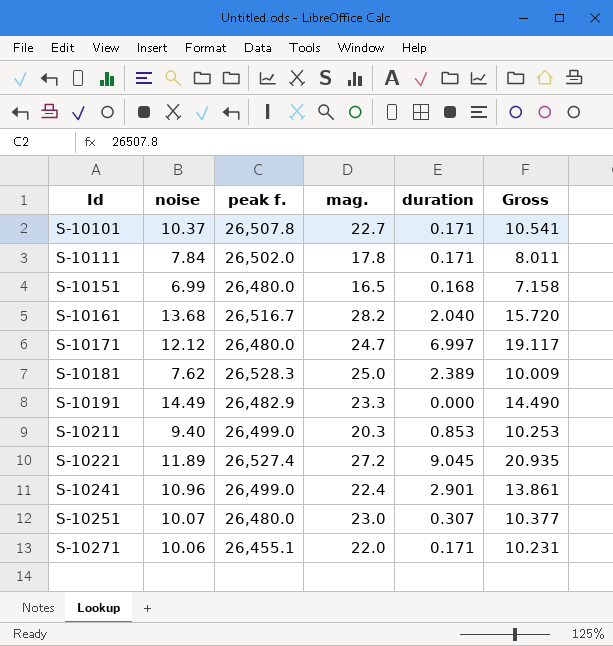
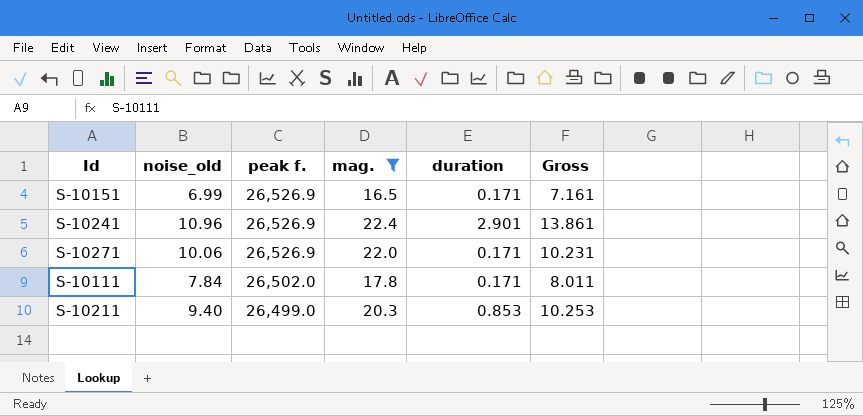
filter: none -> mag. <= 22.4
row order: Id ascending -> peak f. descending
column name: noise -> noise_old
S-10151 | peak f.: 26,480.0 -> 26,526.9
S-10151 | duration: 0.168 -> 0.171
S-10151 | Gross: 7.158 -> 7.161
S-10241 | peak f.: 26,499.0 -> 26,526.9
S-10271 | peak f.: 26,455.1 -> 26,526.9

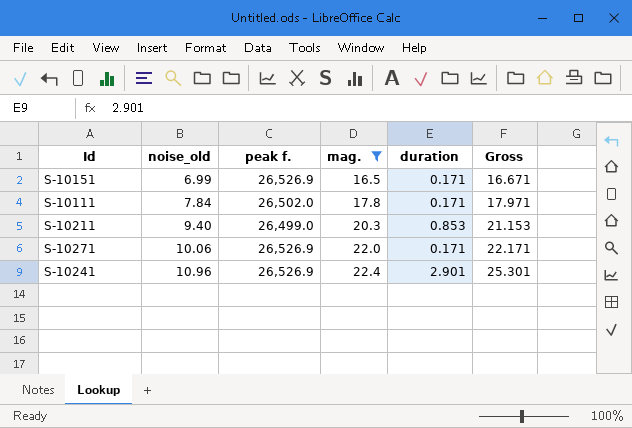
row order: peak f. descending -> noise_old ascending
column Gross | formula: [noise_old] + [duration] -> [mag.] + [duration]

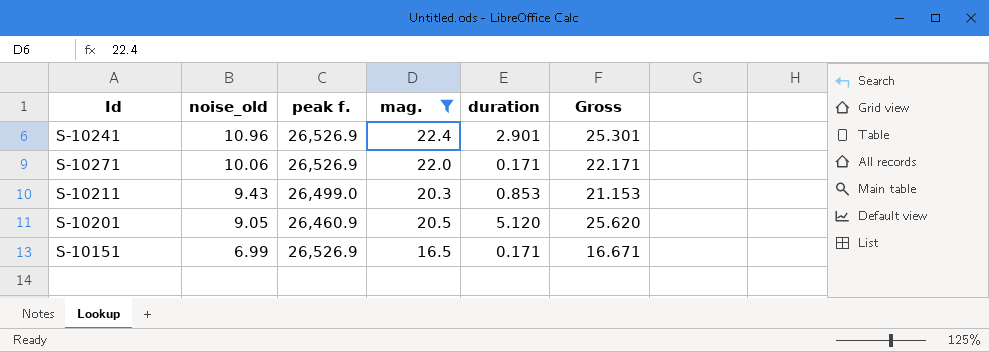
row order: noise_old ascending -> noise_old descending
row S-10111: 7.84 | 26,502.0 | 17.8 | 0.171 | 17.971 -> none
S-10211 | noise_old: 9.40 -> 9.43
row S-10201: none -> 9.05 | 26,460.9 | 20.5 | 5.120 | 25.620

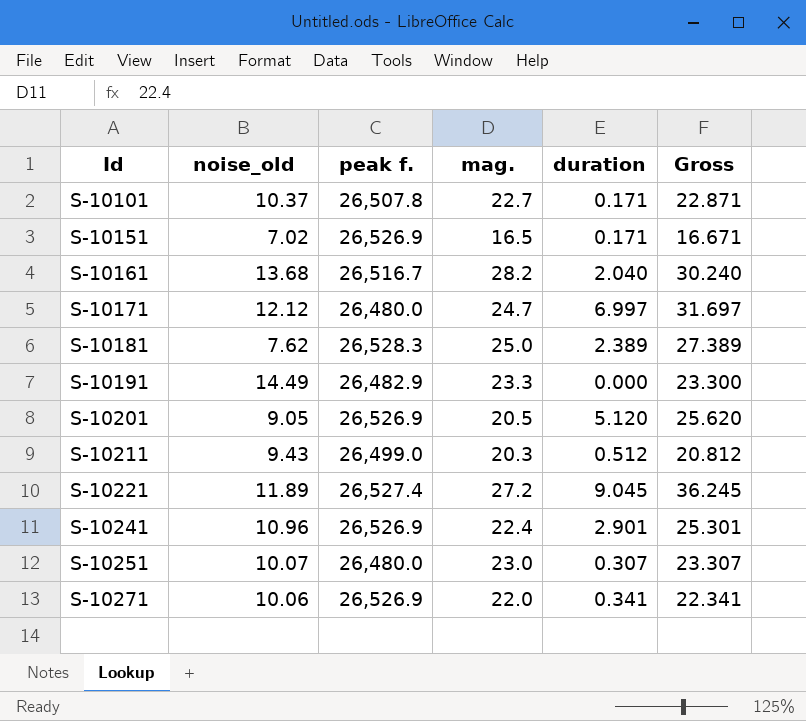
filter: mag. <= 22.4 -> none
row order: noise_old descending -> Id ascending
S-10151 | noise_old: 6.99 -> 7.02
S-10201 | peak f.: 26,460.9 -> 26,526.9
S-10211 | duration: 0.853 -> 0.512
S-10211 | Gross: 21.153 -> 20.812
S-10271 | duration: 0.171 -> 0.341
S-10271 | Gross: 22.171 -> 22.341

